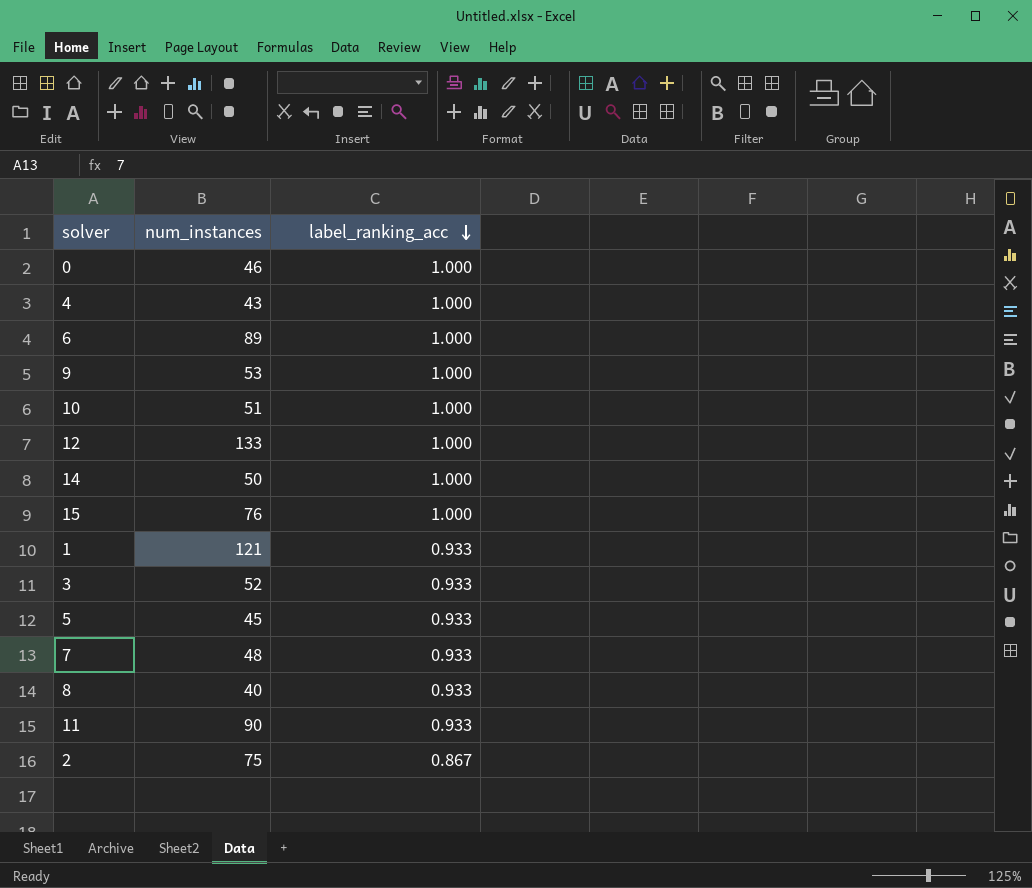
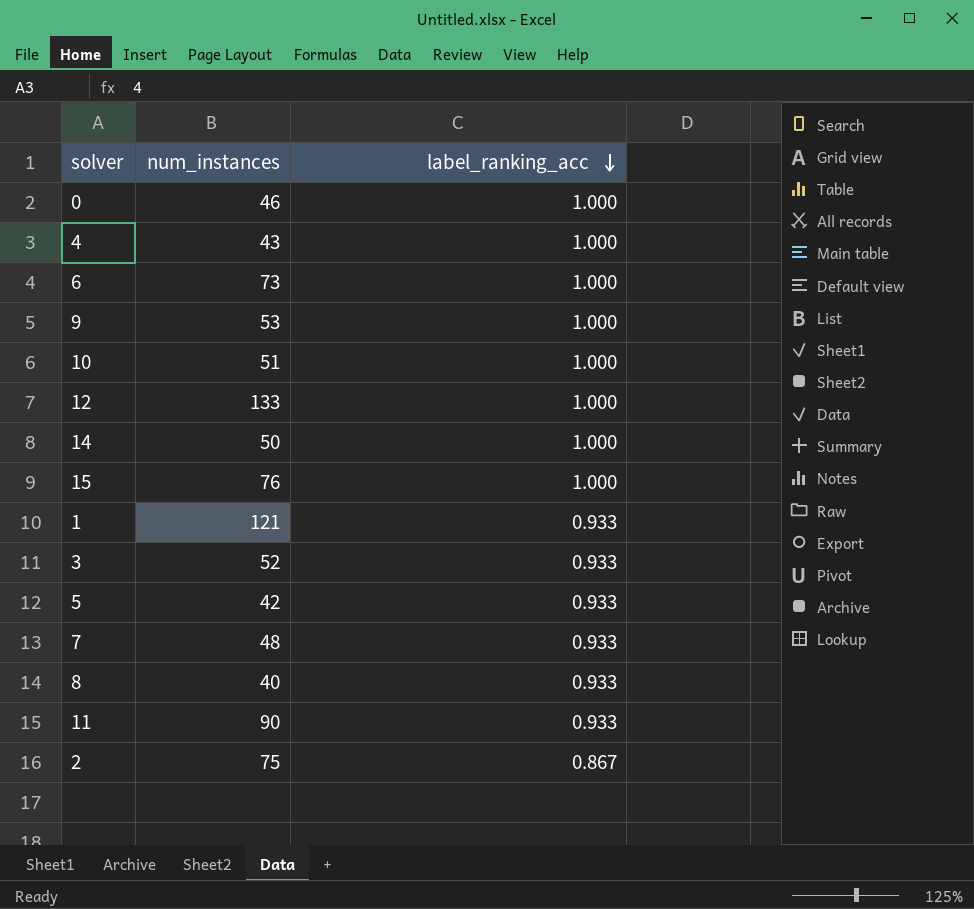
6 | num_instances: 89 -> 73
5 | num_instances: 45 -> 42

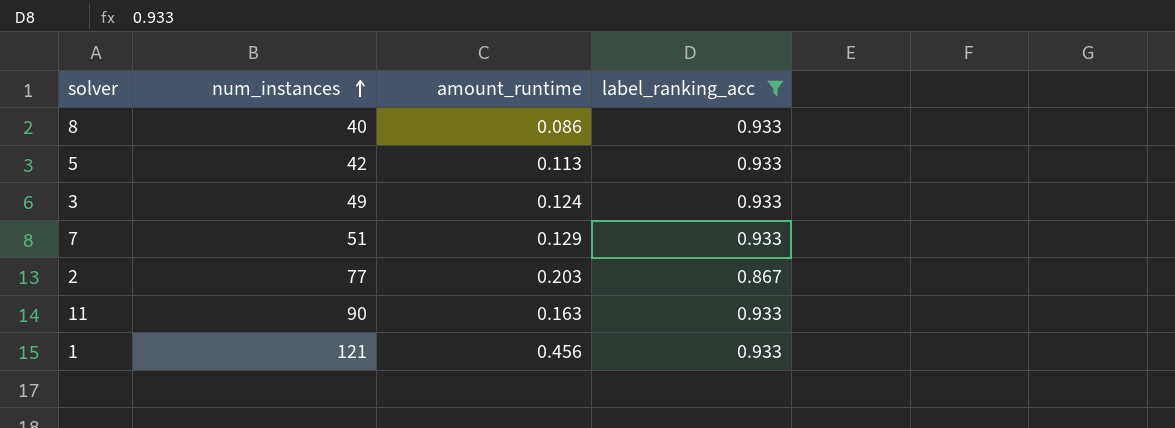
filter: none -> label_ranking_acc != 1.000
row order: label_ranking_acc descending -> num_instances ascending
column amount_runtime | position: none -> 3
3 | num_instances: 52 -> 49
7 | num_instances: 48 -> 51
2 | num_instances: 75 -> 77

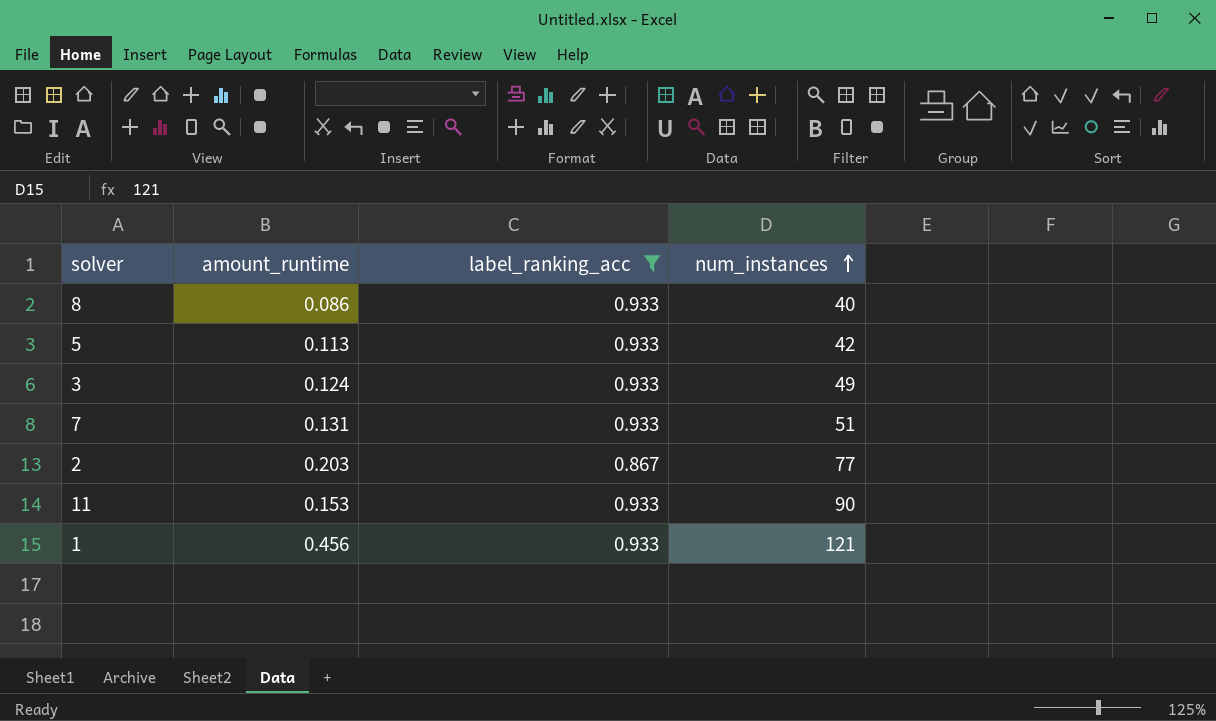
column num_instances | position: 2 -> 4
7 | amount_runtime: 0.129 -> 0.131
11 | amount_runtime: 0.163 -> 0.153

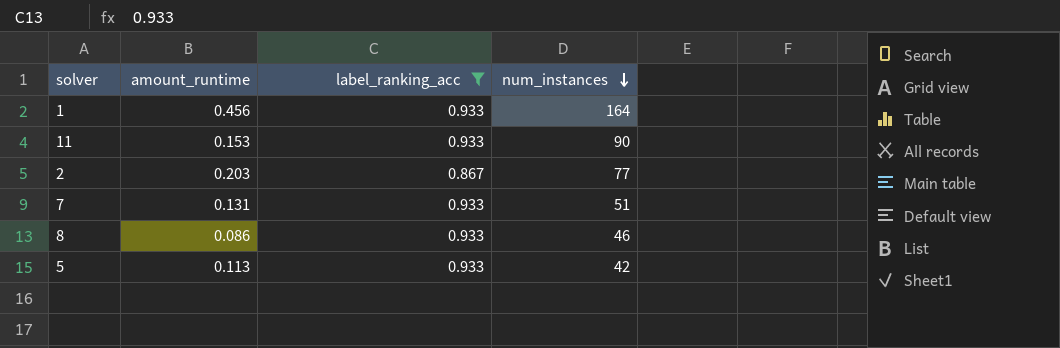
row order: num_instances ascending -> num_instances descending
row 3: 0.124 | 0.933 | 49 -> none
1 | num_instances: 121 -> 164
8 | num_instances: 40 -> 46

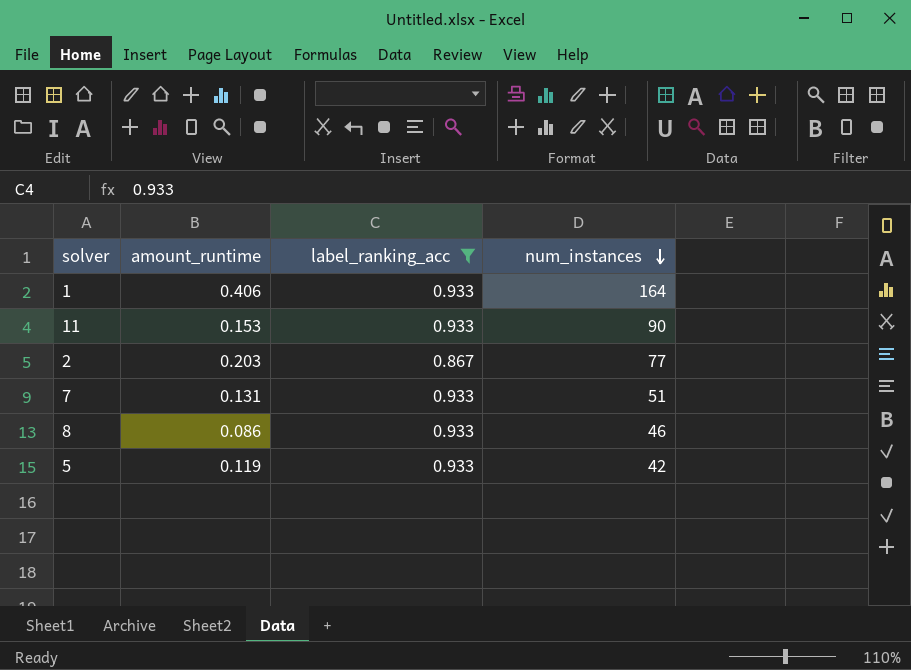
1 | amount_runtime: 0.456 -> 0.406
5 | amount_runtime: 0.113 -> 0.119

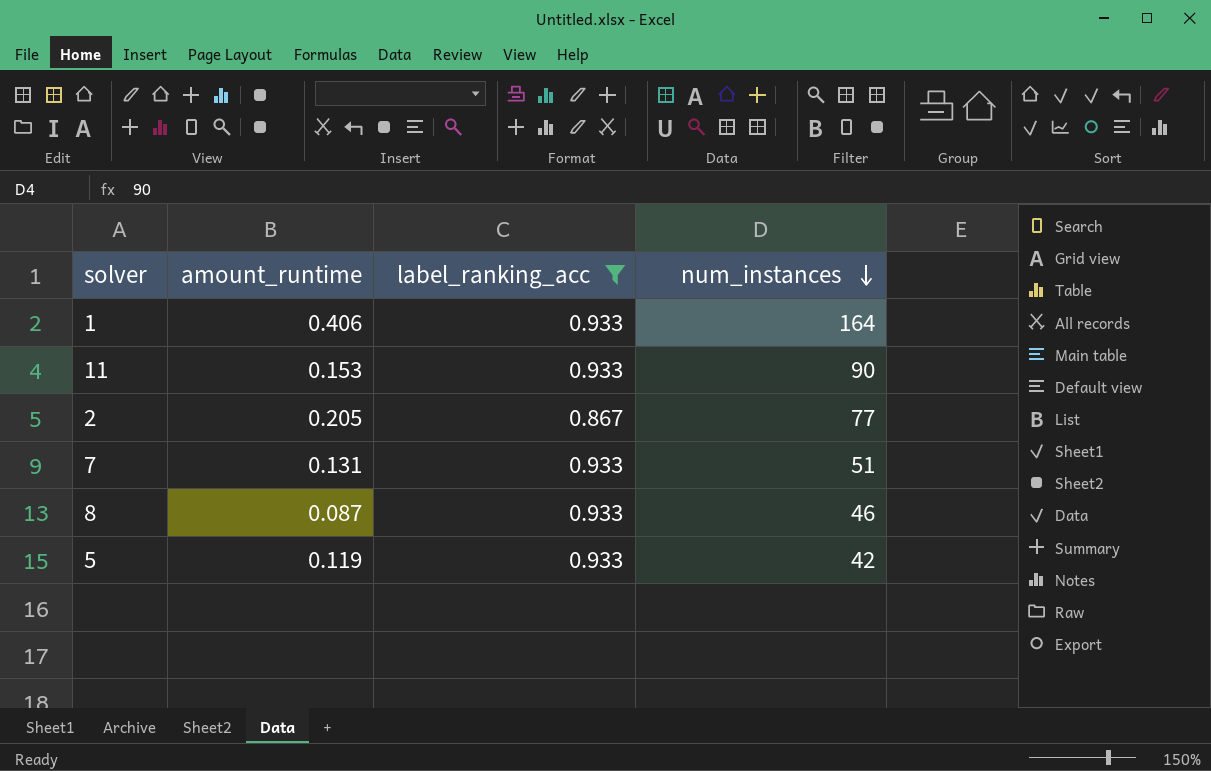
2 | amount_runtime: 0.203 -> 0.205
8 | amount_runtime: 0.086 -> 0.087

